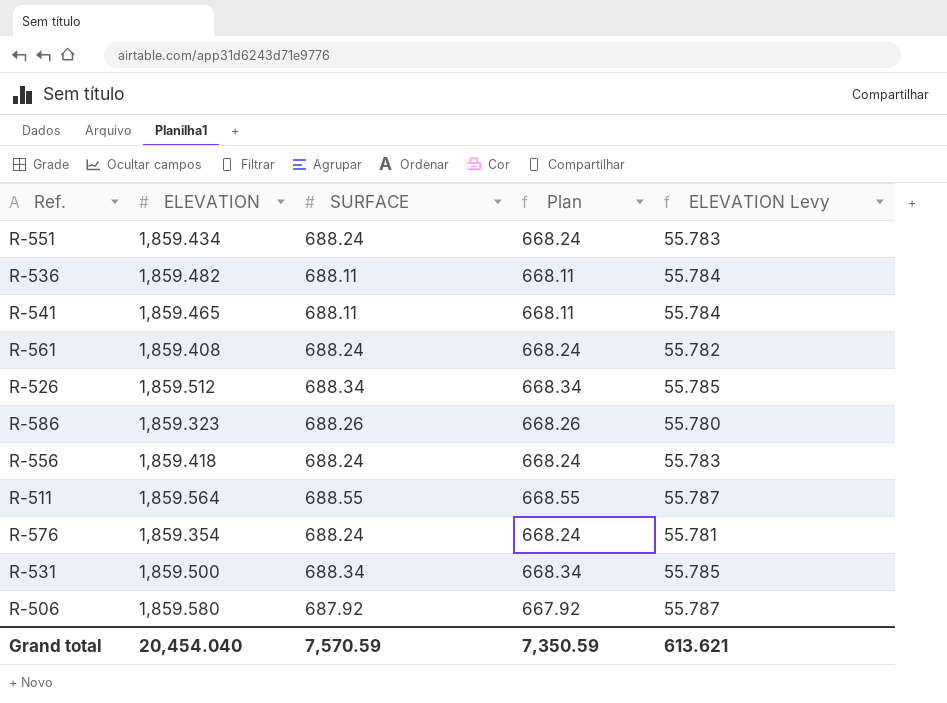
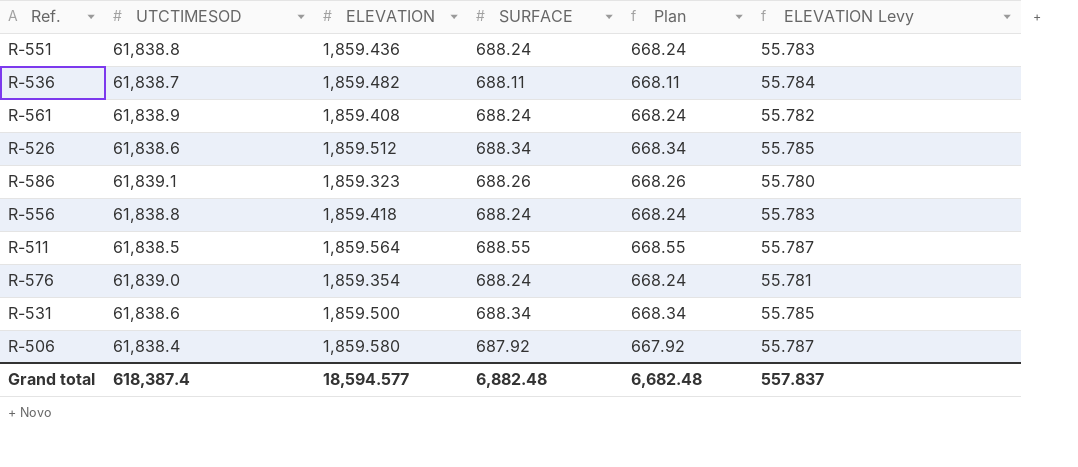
column UTCTIMESOD | position: none -> 2
row R-541: 1,859.465 | 688.11 | 668.11 | 55.784 -> none
R-551 | ELEVATION: 1,859.434 -> 1,859.436
Grand total | ELEVATION: 20,454.040 -> 18,594.577
Grand total | SURFACE: 7,570.59 -> 6,882.48
Grand total | Plan: 7,350.59 -> 6,682.48
Grand total | ELEVATION Levy: 613.621 -> 557.837

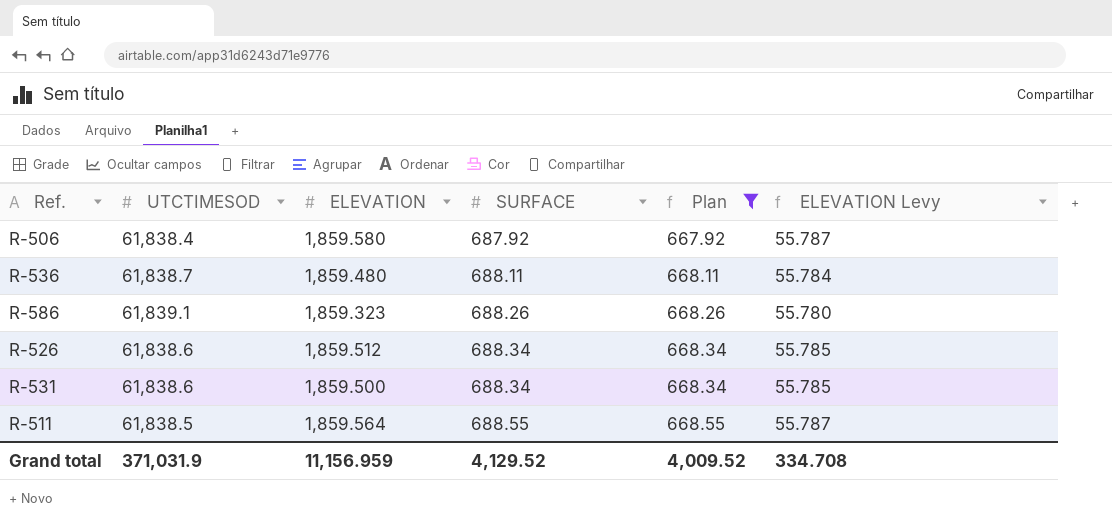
filter: none -> Plan != 668.24
row order: none -> SURFACE ascending
R-536 | ELEVATION: 1,859.482 -> 1,859.480
Grand total | UTCTIMESOD: 618,387.4 -> 371,031.9
Grand total | ELEVATION: 18,594.577 -> 11,156.959
Grand total | SURFACE: 6,882.48 -> 4,129.52
Grand total | Plan: 6,682.48 -> 4,009.52
Grand total | ELEVATION Levy: 557.837 -> 334.708

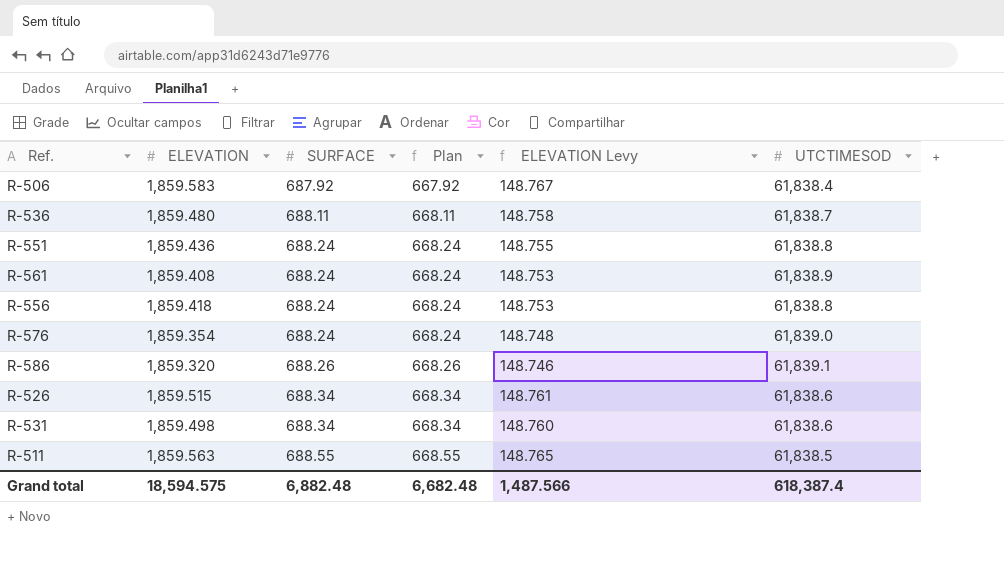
filter: Plan != 668.24 -> none
column ELEVATION Levy | formula: [ELEVATION] * 0.03 -> [ELEVATION] * 0.08
column UTCTIMESOD | position: 2 -> 6
R-506 | ELEVATION: 1,859.580 -> 1,859.583
R-586 | ELEVATION: 1,859.323 -> 1,859.320
R-526 | ELEVATION: 1,859.512 -> 1,859.515
R-531 | ELEVATION: 1,859.500 -> 1,859.498
R-511 | ELEVATION: 1,859.564 -> 1,859.563
Grand total | ELEVATION: 11,156.959 -> 18,594.575
Grand total | SURFACE: 4,129.52 -> 6,882.48
Grand total | Plan: 4,009.52 -> 6,682.48
Grand total | ELEVATION Levy: 334.708 -> 1,487.566
Grand total | UTCTIMESOD: 371,031.9 -> 618,387.4

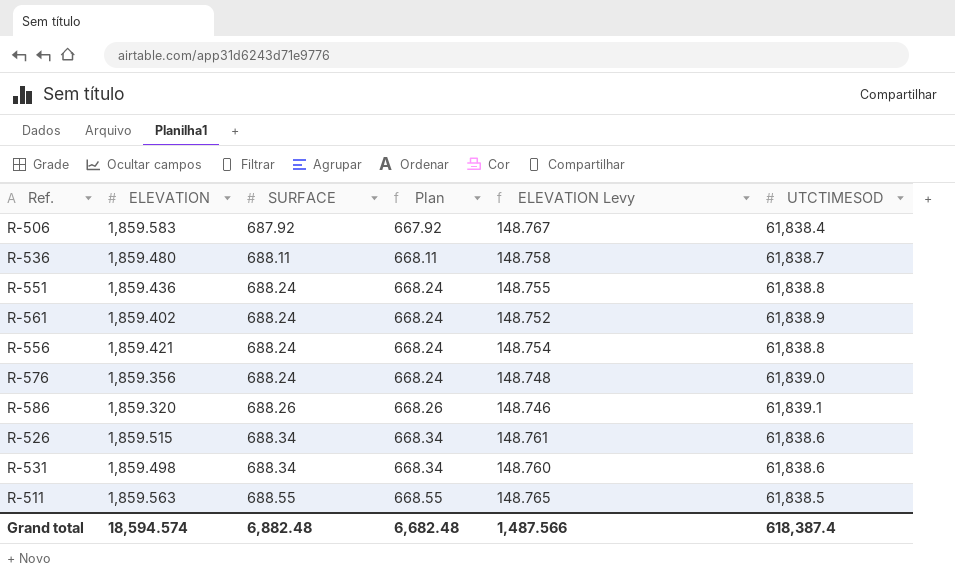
R-561 | ELEVATION: 1,859.408 -> 1,859.402
R-561 | ELEVATION Levy: 148.753 -> 148.752
R-556 | ELEVATION: 1,859.418 -> 1,859.421
R-556 | ELEVATION Levy: 148.753 -> 148.754
R-576 | ELEVATION: 1,859.354 -> 1,859.356
Grand total | ELEVATION: 18,594.575 -> 18,594.574

